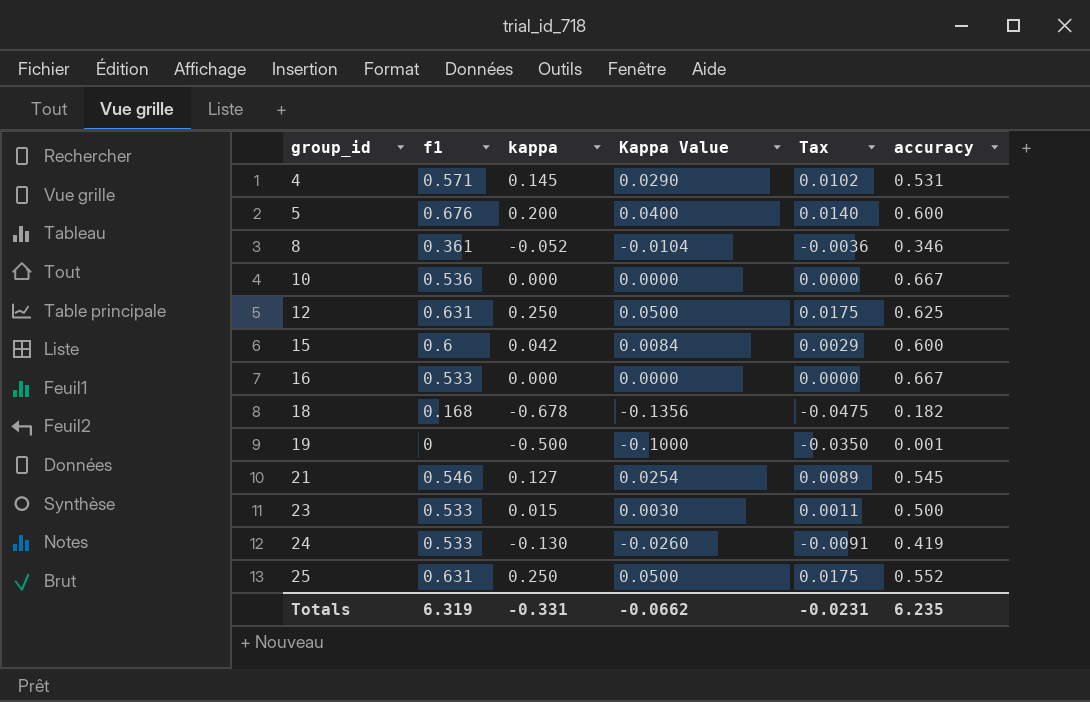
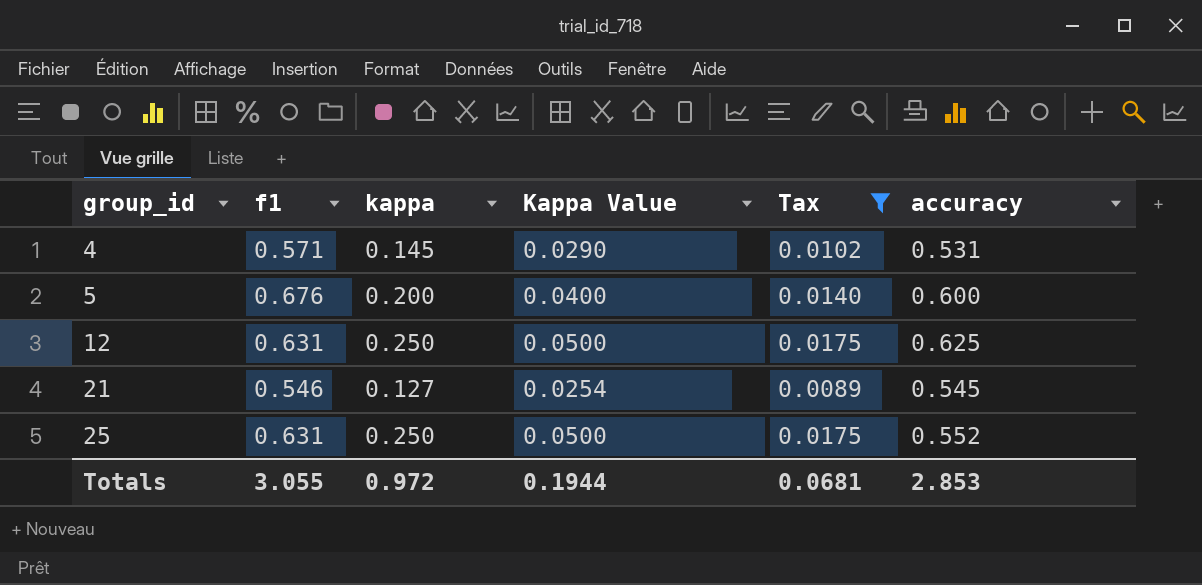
filter: none -> Tax >= 0.0089
Totals | f1: 6.319 -> 3.055
Totals | kappa: -0.331 -> 0.972
Totals | Kappa Value: -0.0662 -> 0.1944
Totals | Tax: -0.0231 -> 0.0681
Totals | accuracy: 6.235 -> 2.853

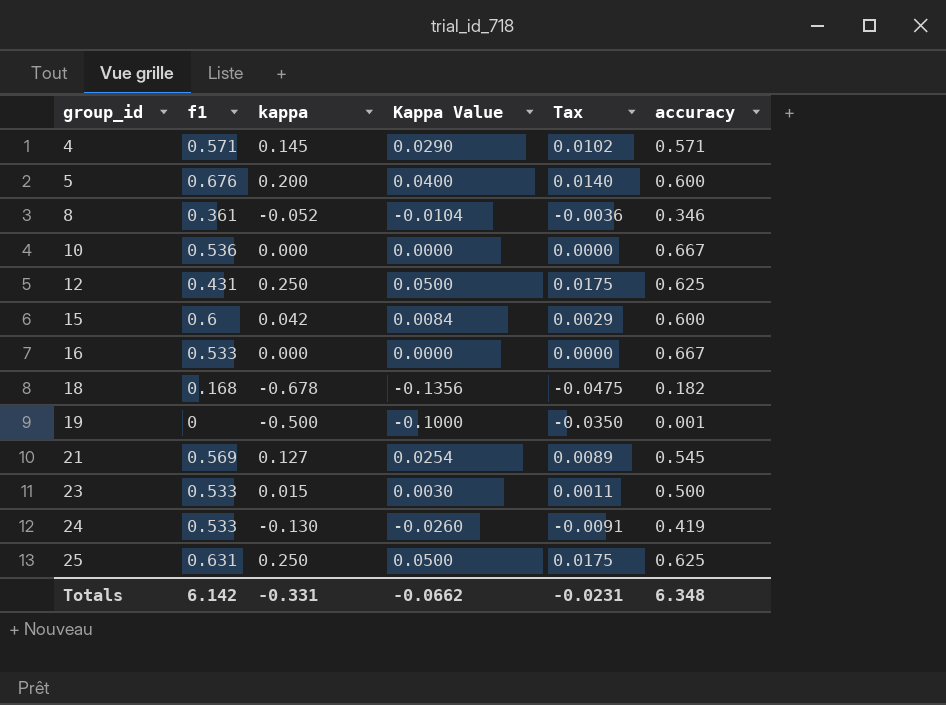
filter: Tax >= 0.0089 -> none
4 | accuracy: 0.531 -> 0.571
12 | f1: 0.631 -> 0.431
21 | f1: 0.546 -> 0.569
25 | accuracy: 0.552 -> 0.625
Totals | f1: 3.055 -> 6.142
Totals | kappa: 0.972 -> -0.331
Totals | Kappa Value: 0.1944 -> -0.0662
Totals | Tax: 0.0681 -> -0.0231
Totals | accuracy: 2.853 -> 6.348

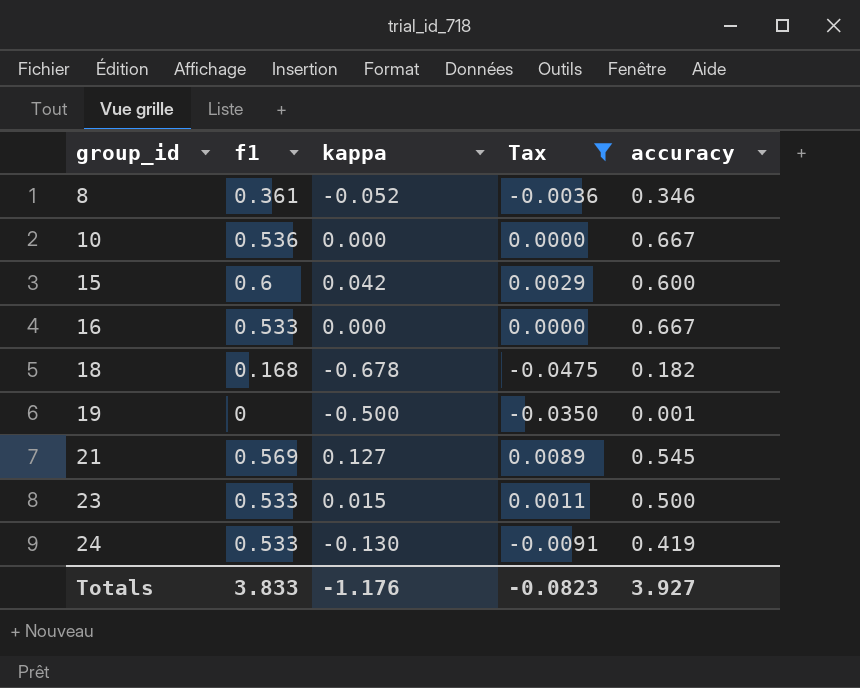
filter: none -> Tax <= 0.0089
column Kappa Value | formula: [kappa] * 0.2 -> none
Totals | f1: 6.142 -> 3.833
Totals | kappa: -0.331 -> -1.176
Totals | Tax: -0.0231 -> -0.0823
Totals | accuracy: 6.348 -> 3.927

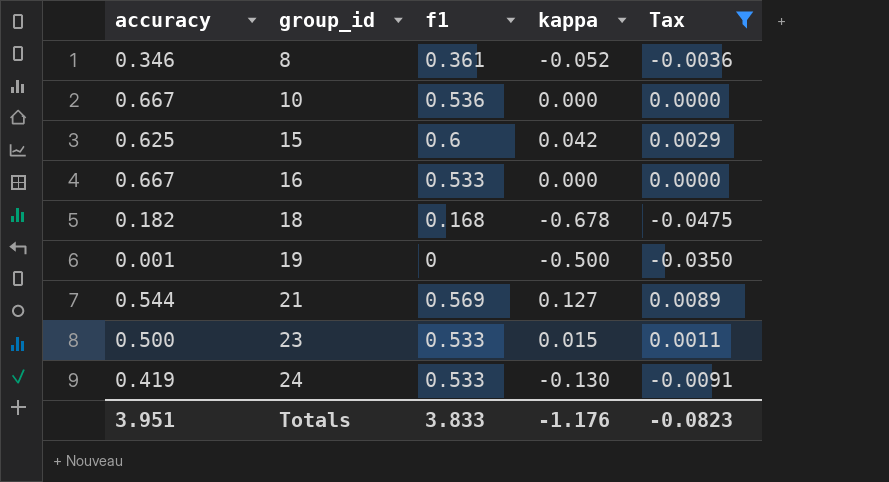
column accuracy | position: 5 -> 1
15 | accuracy: 0.600 -> 0.625
21 | accuracy: 0.545 -> 0.544
Totals | accuracy: 3.927 -> 3.951

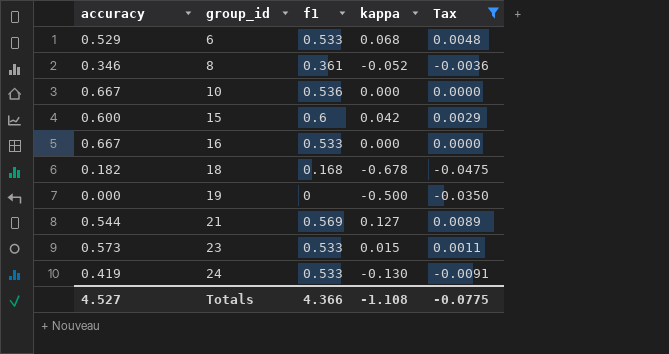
row 6: none -> 0.529 | 0.533 | 0.068 | 0.0048
15 | accuracy: 0.625 -> 0.600
19 | accuracy: 0.001 -> 0.000
23 | accuracy: 0.500 -> 0.573
Totals | accuracy: 3.951 -> 4.527
Totals | f1: 3.833 -> 4.366
Totals | kappa: -1.176 -> -1.108
Totals | Tax: -0.0823 -> -0.0775

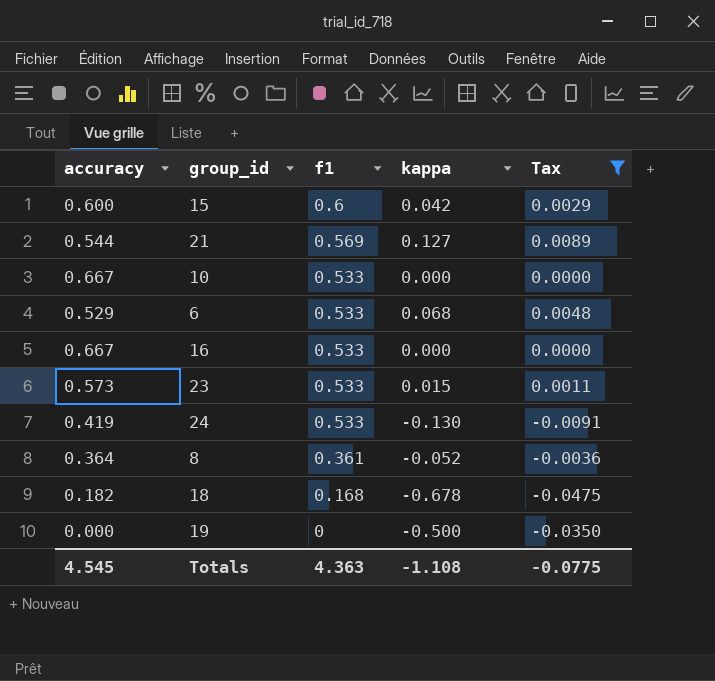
row order: group_id ascending -> f1 descending
10 | f1: 0.536 -> 0.533
8 | accuracy: 0.346 -> 0.364
Totals | accuracy: 4.527 -> 4.545
Totals | f1: 4.366 -> 4.363

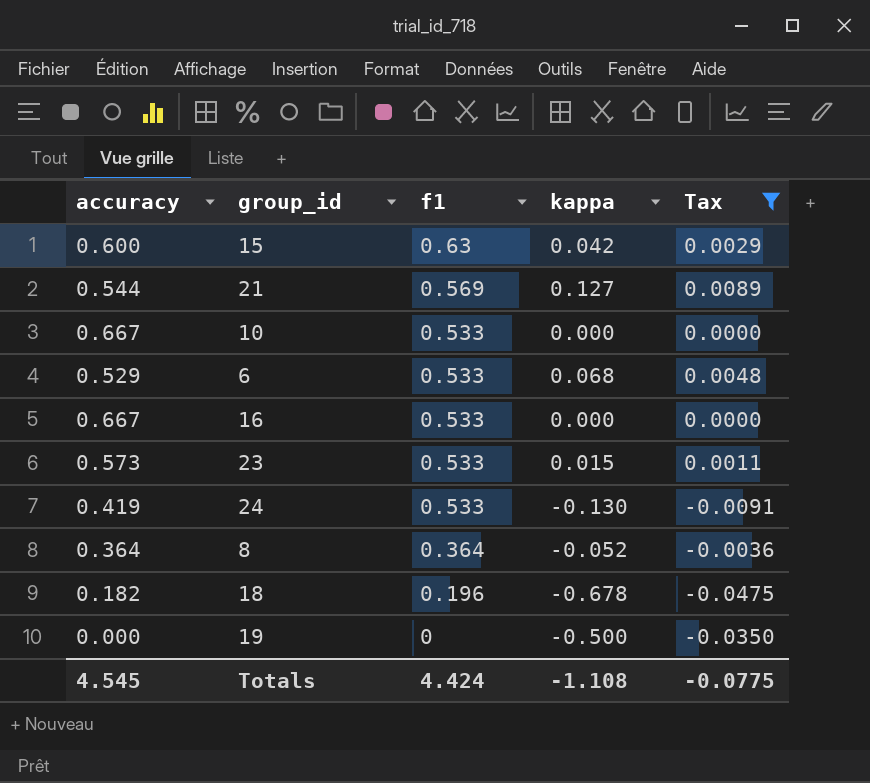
15 | f1: 0.6 -> 0.63
8 | f1: 0.361 -> 0.364
18 | f1: 0.168 -> 0.196
Totals | f1: 4.363 -> 4.424

